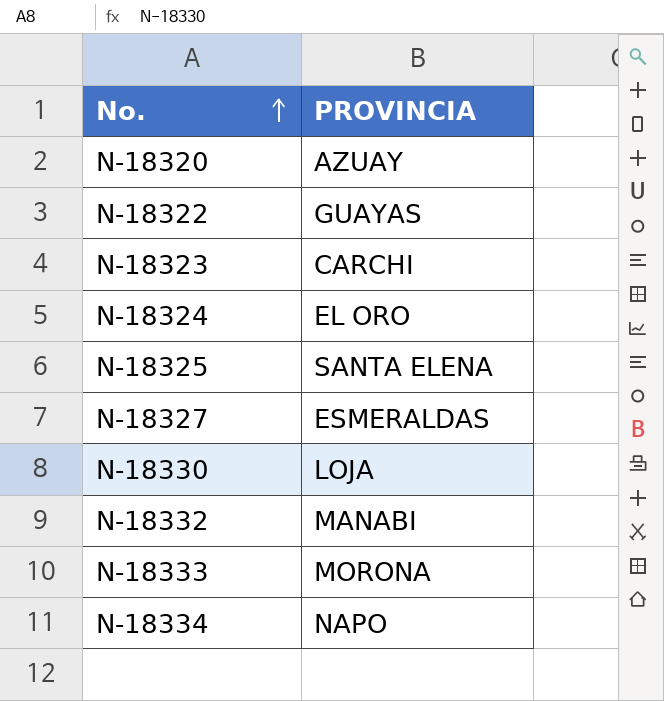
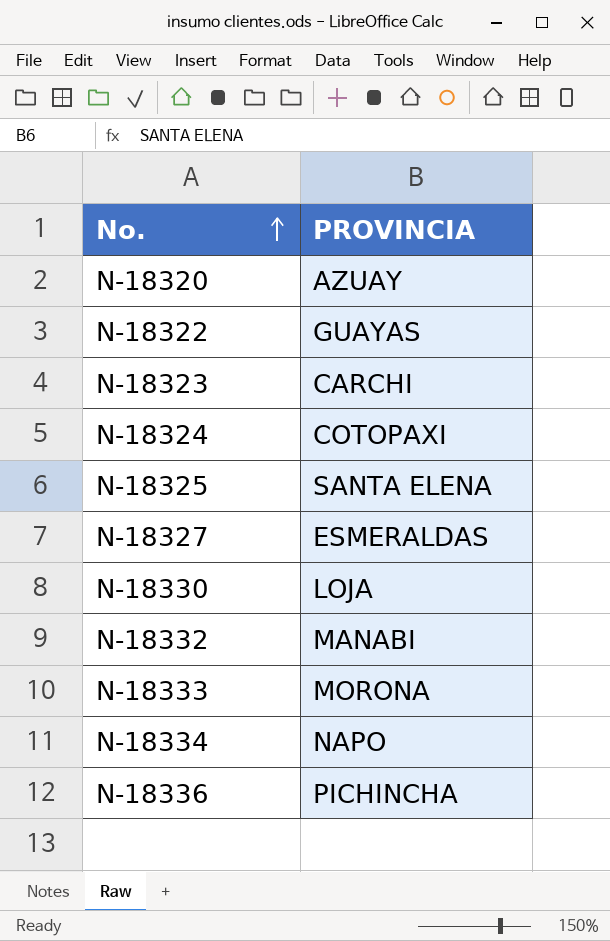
N-18324 | PROVINCIA: EL ORO -> COTOPAXI
row N-18336: none -> PICHINCHA

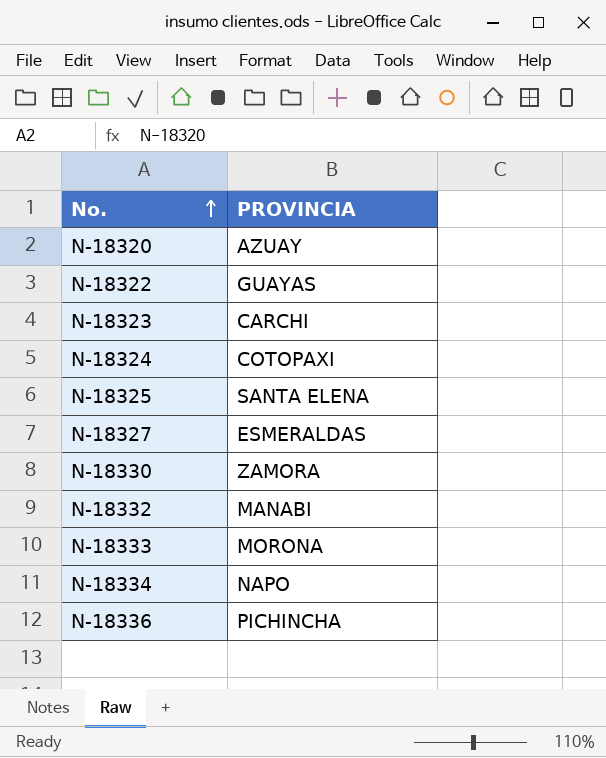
N-18330 | PROVINCIA: LOJA -> ZAMORA

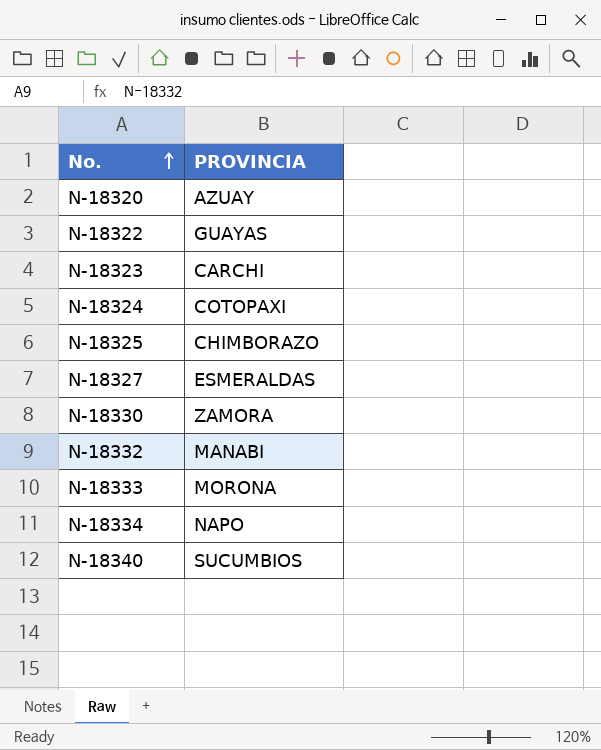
row N-18336: PICHINCHA -> none
N-18325 | PROVINCIA: SANTA ELENA -> CHIMBORAZO
row N-18340: none -> SUCUMBIOS

